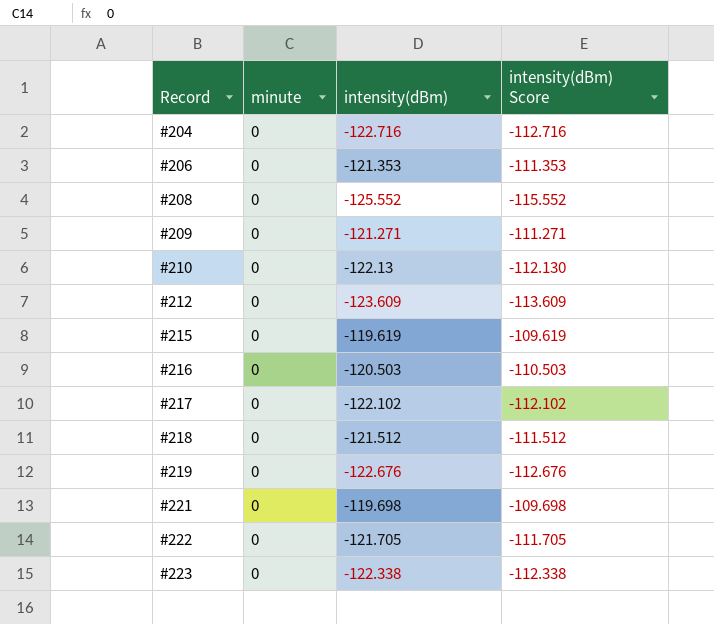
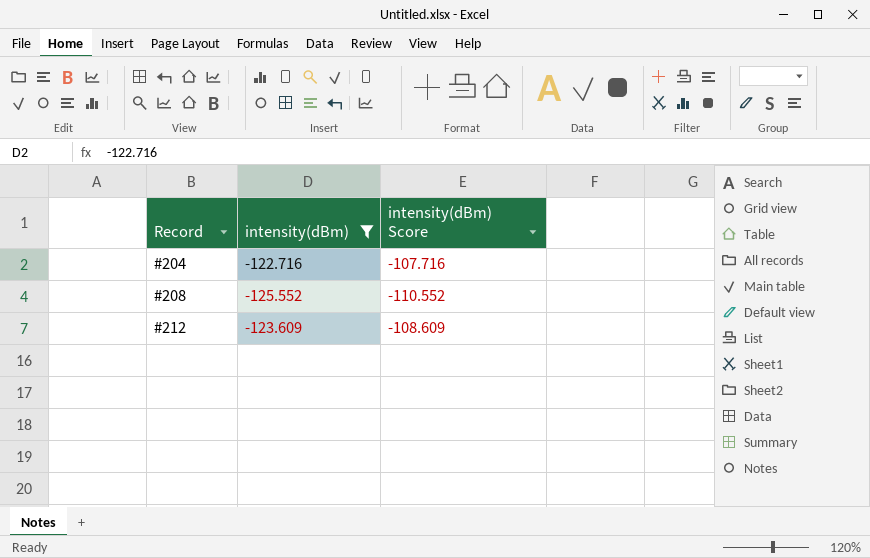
filter: none -> intensity(dBm) <= -122.716
column minute | position: 2 -> none
column intensity(dBm) Score | formula: [intensity(dBm)] + 10 -> [intensity(dBm)] + 15

